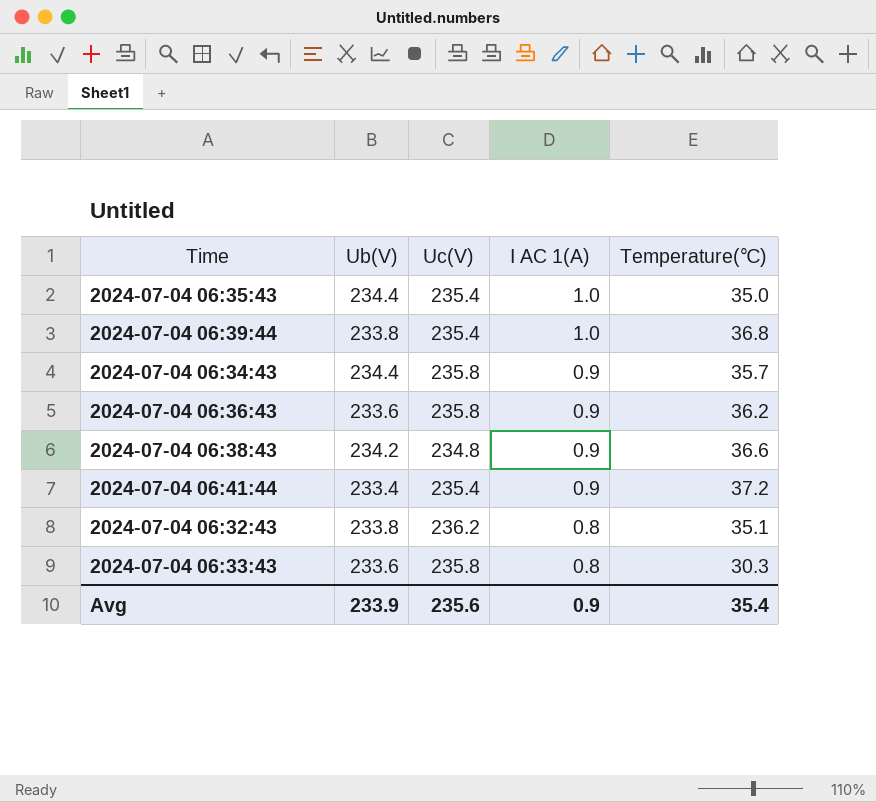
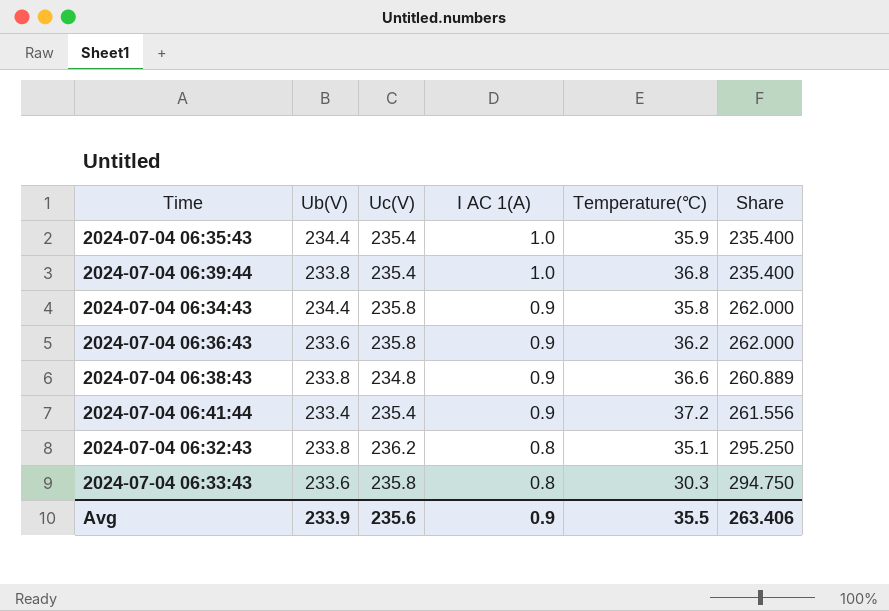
column Share | formula: none -> [Uc(V)] / [I AC 1(A)]
2024-07-04 06:35:43 | Temperature(℃): 35.0 -> 35.9
2024-07-04 06:34:43 | Temperature(℃): 35.7 -> 35.8
2024-07-04 06:38:43 | Ub(V): 234.2 -> 233.8
Avg | Temperature(℃): 35.4 -> 35.5

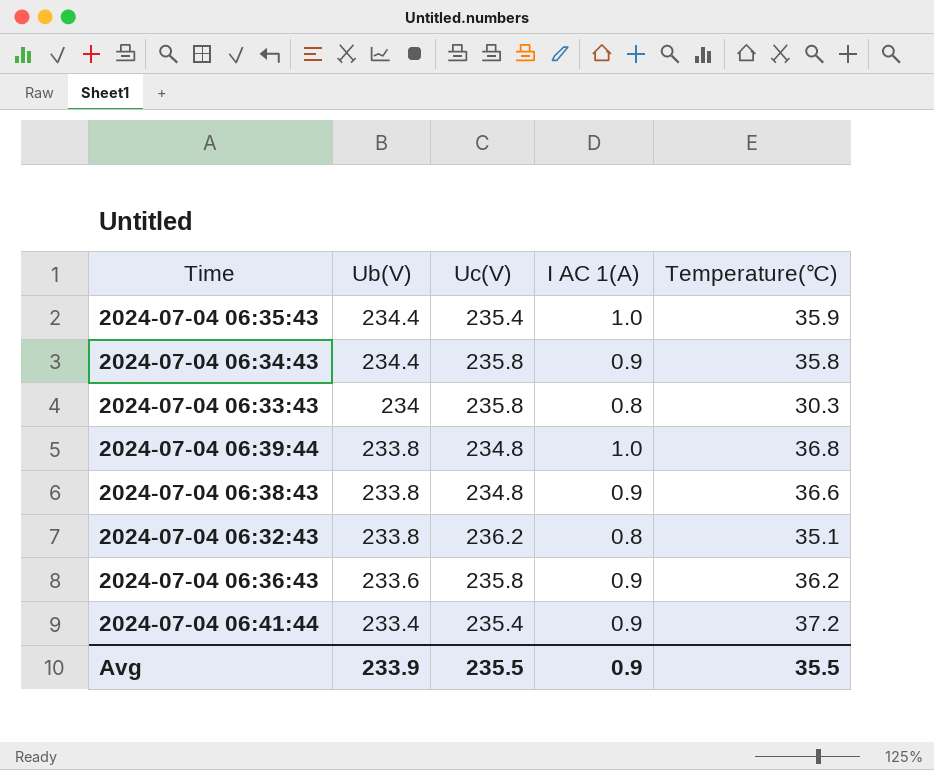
row order: I AC 1(A) descending -> Ub(V) descending
column Share | formula: [Uc(V)] / [I AC 1(A)] -> none
2024-07-04 06:33:43 | Ub(V): 233.6 -> 234
2024-07-04 06:39:44 | Uc(V): 235.4 -> 234.8
Avg | Uc(V): 235.6 -> 235.5

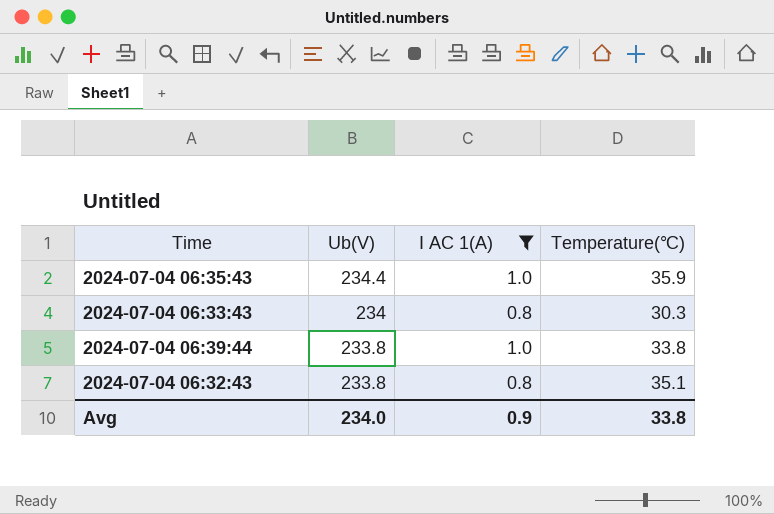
filter: none -> I AC 1(A) != 0.9
column Uc(V) | position: 3 -> none
2024-07-04 06:39:44 | Temperature(℃): 36.8 -> 33.8
Avg | Ub(V): 233.9 -> 234.0
Avg | Temperature(℃): 35.5 -> 33.8

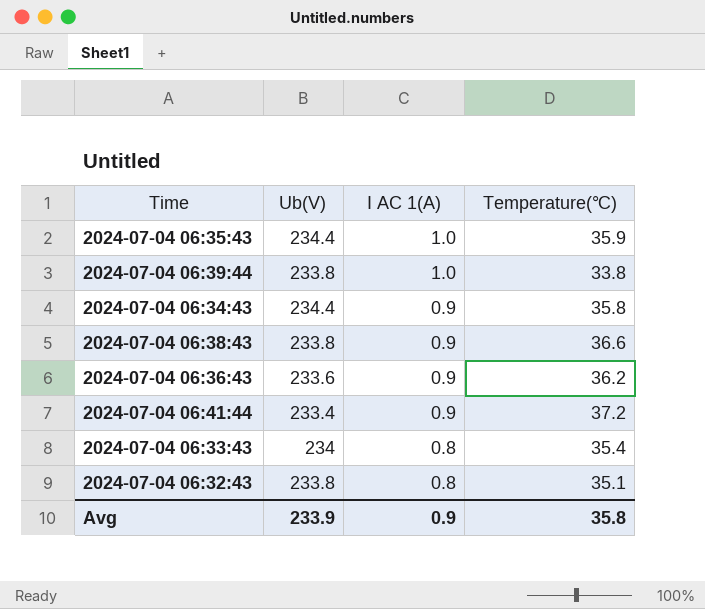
filter: I AC 1(A) != 0.9 -> none
row order: Ub(V) descending -> I AC 1(A) descending
2024-07-04 06:33:43 | Temperature(℃): 30.3 -> 35.4
Avg | Ub(V): 234.0 -> 233.9
Avg | Temperature(℃): 33.8 -> 35.8

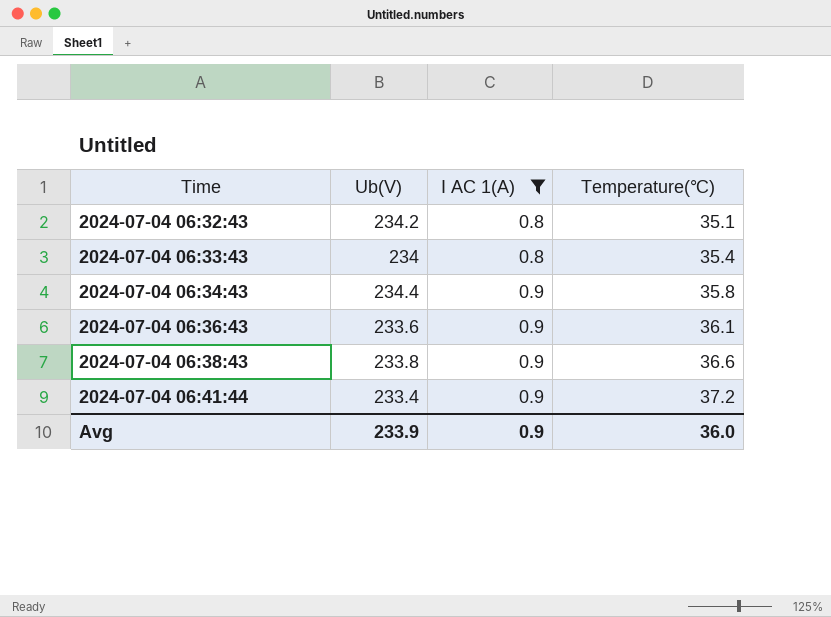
filter: none -> I AC 1(A) != 1.0
row order: I AC 1(A) descending -> Time ascending
2024-07-04 06:32:43 | Ub(V): 233.8 -> 234.2
2024-07-04 06:36:43 | Temperature(℃): 36.2 -> 36.1
Avg | Temperature(℃): 35.8 -> 36.0

